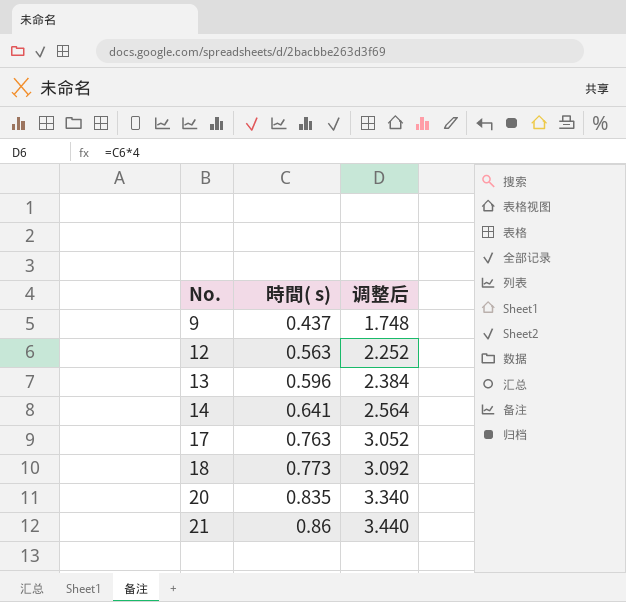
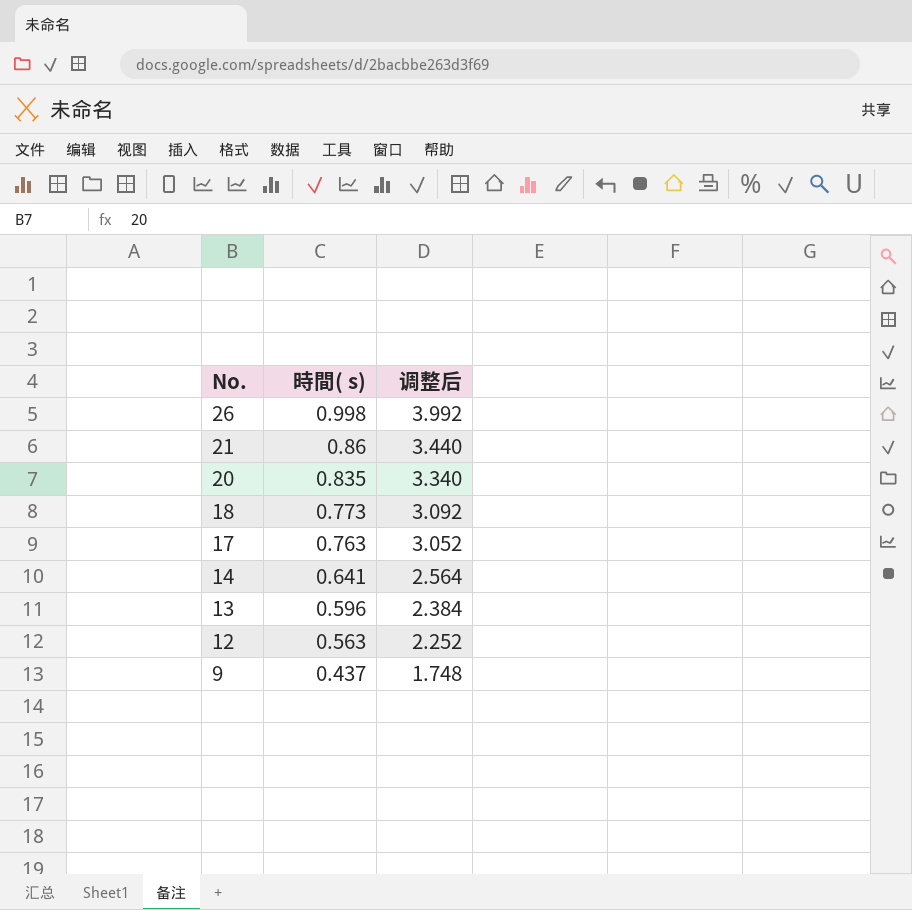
row order: No. ascending -> No. descending
row 26: none -> 0.998 | 3.992

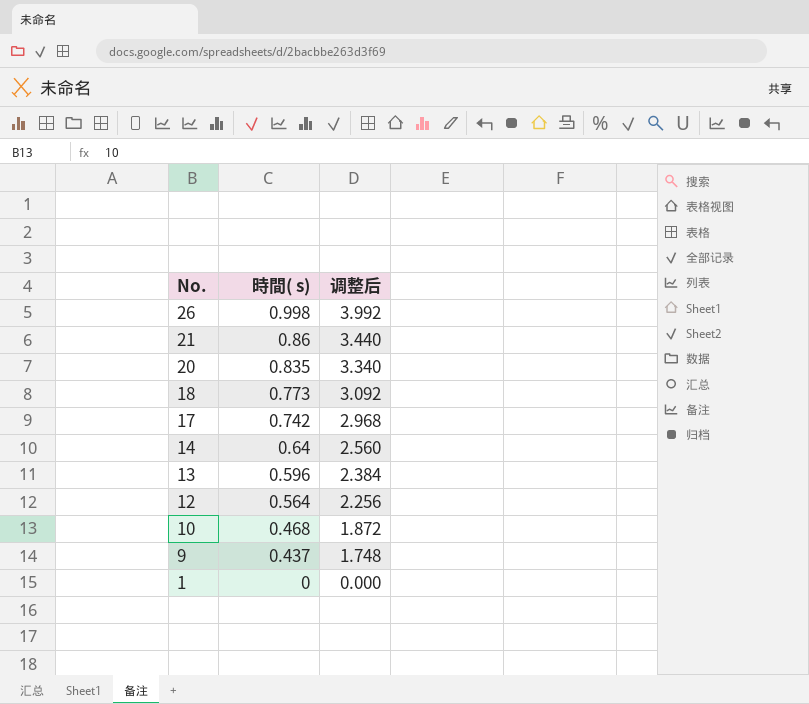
17 | 時間( s): 0.763 -> 0.742
17 | 调整后: 3.052 -> 2.968
14 | 時間( s): 0.641 -> 0.64
14 | 调整后: 2.564 -> 2.560
12 | 時間( s): 0.563 -> 0.564
12 | 调整后: 2.252 -> 2.256
row 10: none -> 0.468 | 1.872
row 1: none -> 0 | 0.000

